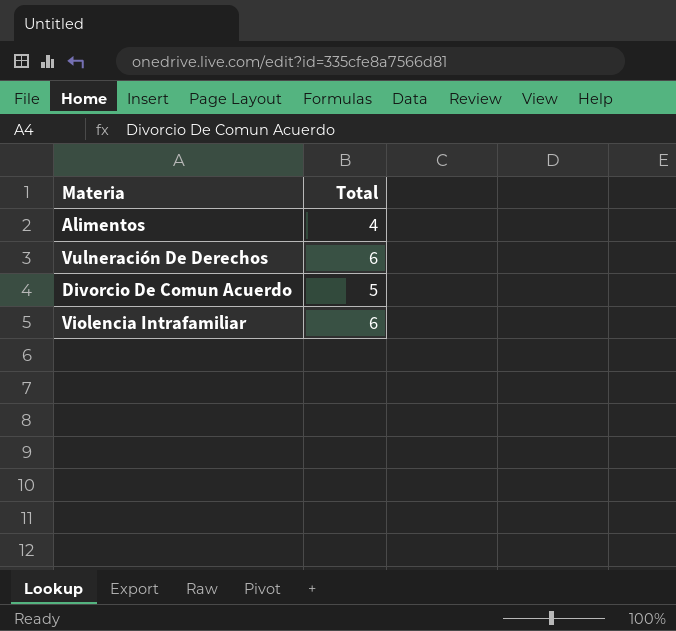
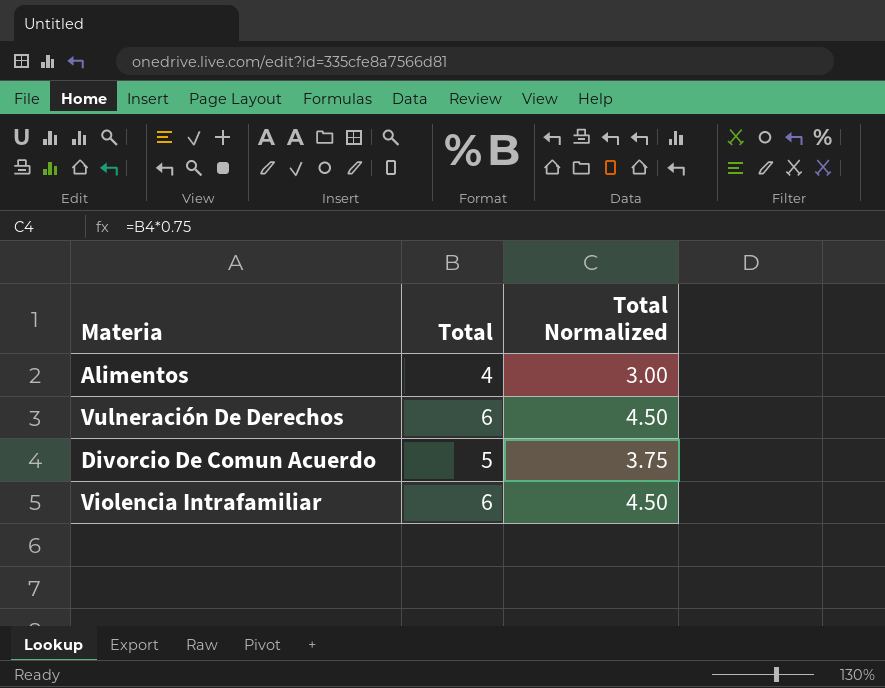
column Total Normalized | formula: none -> [Total] * 0.75

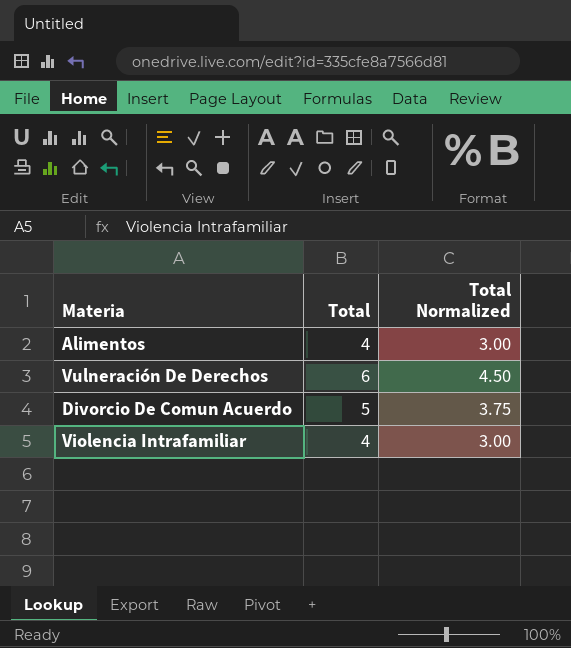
Violencia Intrafamiliar | Total: 6 -> 4
Violencia Intrafamiliar | Total Normalized: 4.50 -> 3.00

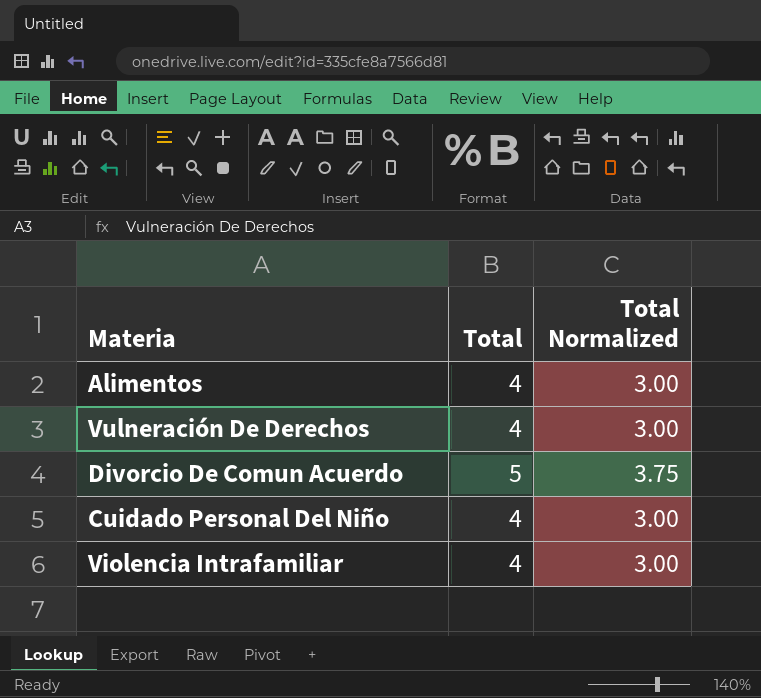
Vulneración De Derechos | Total: 6 -> 4
Vulneración De Derechos | Total Normalized: 4.50 -> 3.00
row Cuidado Personal Del Niño: none -> 4 | 3.00

